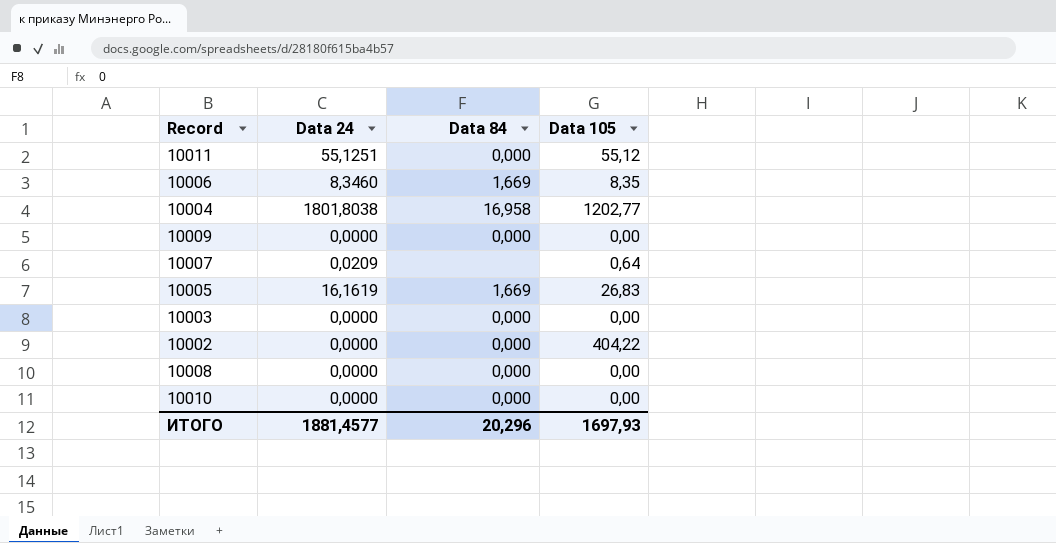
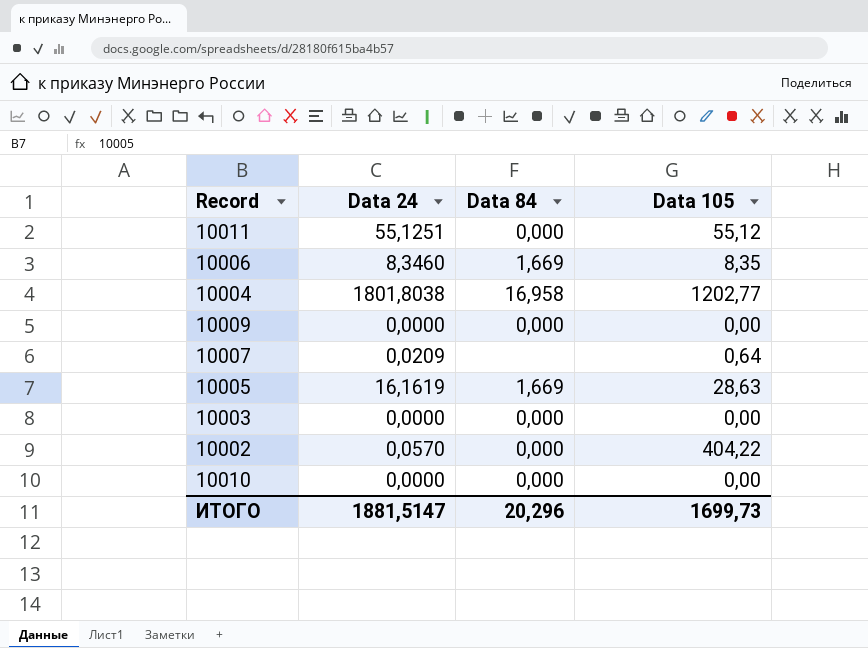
row 10008: 0,0000 | 0,000 | 0,00 -> none
10005 | Data 105: 26,83 -> 28,63
10002 | Data 24: 0,0000 -> 0,0570
ИТОГО | Data 24: 1881,4577 -> 1881,5147
ИТОГО | Data 105: 1697,93 -> 1699,73

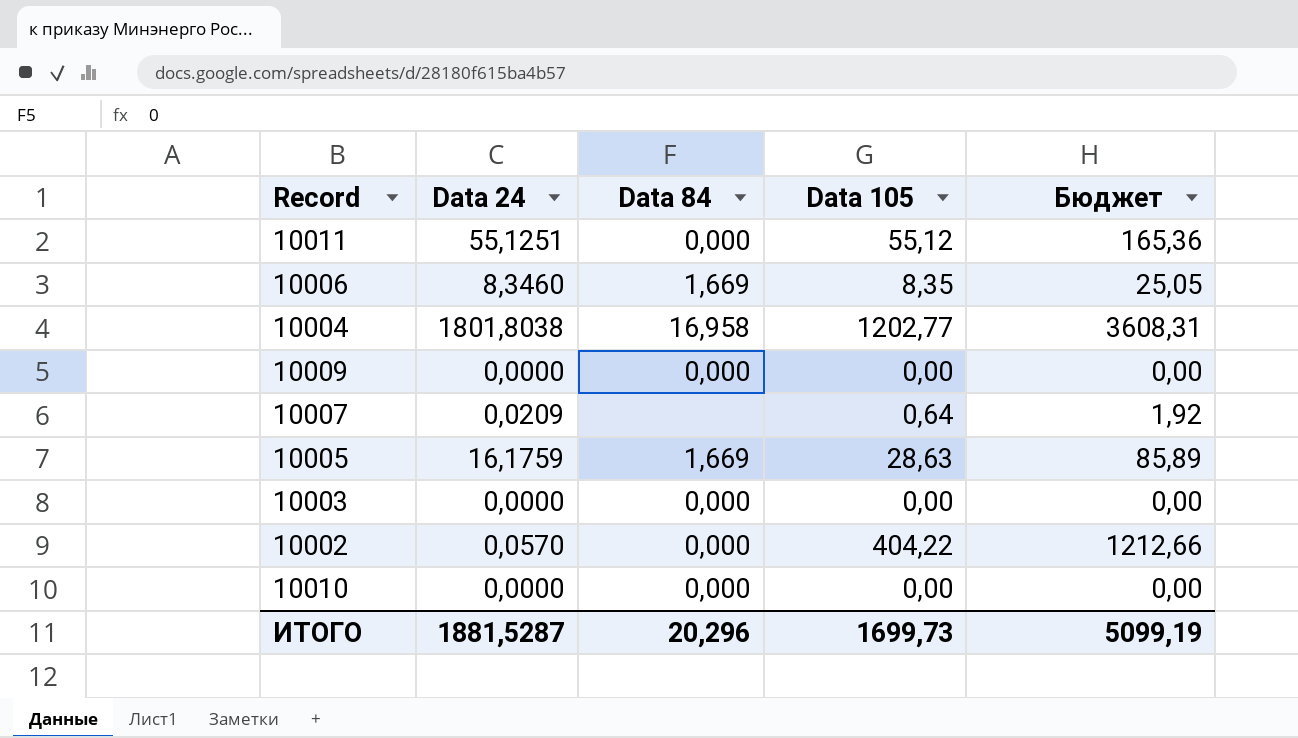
column Бюджет | formula: none -> [Data 105] * 3
10005 | Data 24: 16,1619 -> 16,1759
ИТОГО | Data 24: 1881,5147 -> 1881,5287

